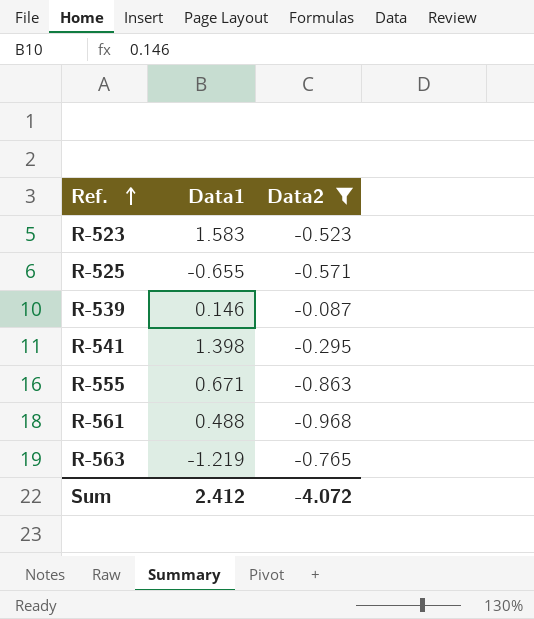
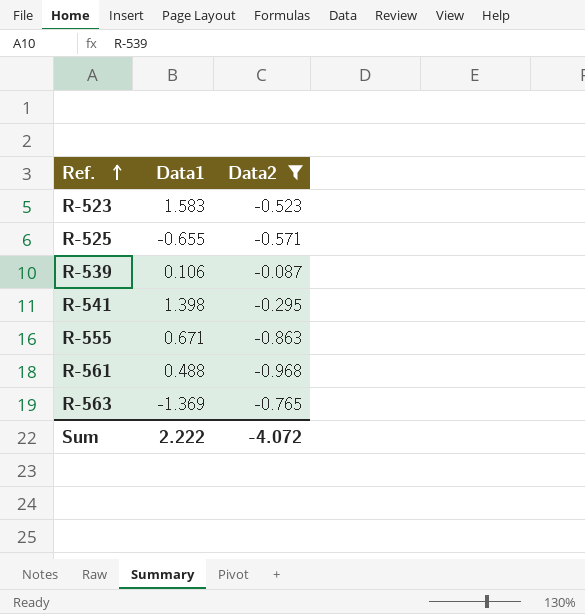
R-539 | Data1: 0.146 -> 0.106
R-563 | Data1: -1.219 -> -1.369
Sum | Data1: 2.412 -> 2.222

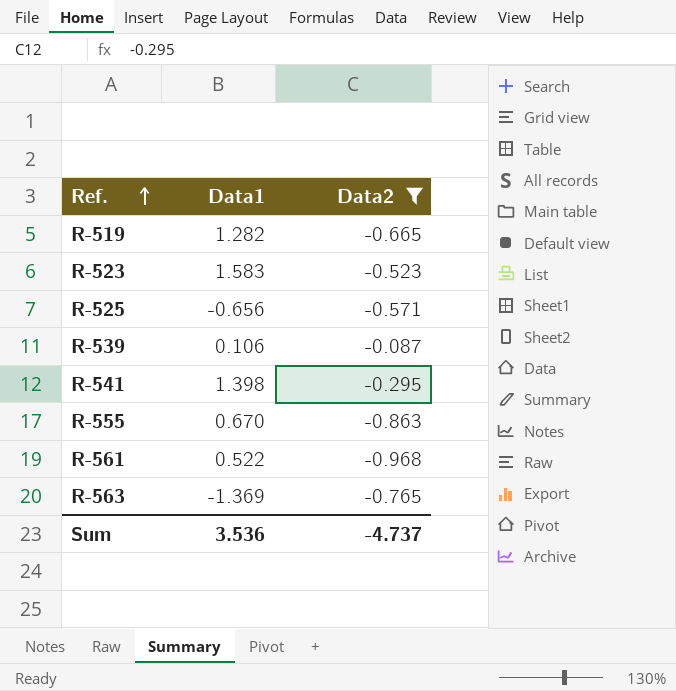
row R-519: none -> 1.282 | -0.665
R-525 | Data1: -0.655 -> -0.656
R-555 | Data1: 0.671 -> 0.670
R-561 | Data1: 0.488 -> 0.522
Sum | Data1: 2.222 -> 3.536
Sum | Data2: -4.072 -> -4.737

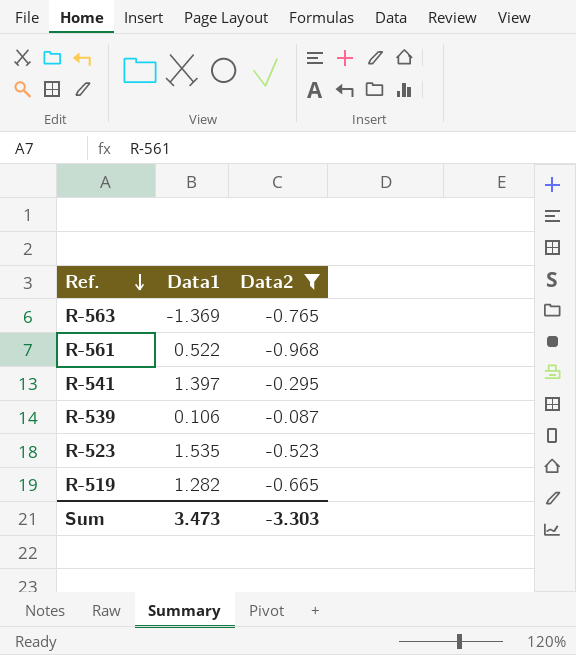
row order: Ref. ascending -> Ref. descending
row R-525: -0.656 | -0.571 -> none
row R-555: 0.670 | -0.863 -> none
R-541 | Data1: 1.398 -> 1.397
R-523 | Data1: 1.583 -> 1.535
Sum | Data1: 3.536 -> 3.473
Sum | Data2: -4.737 -> -3.303

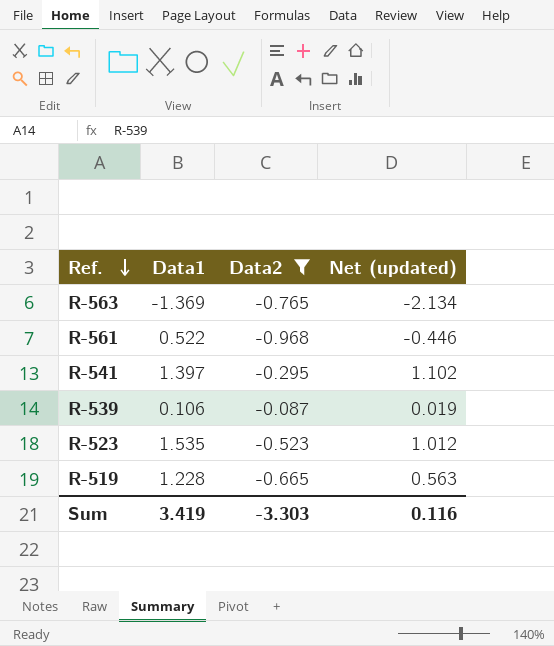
column Net (updated) | formula: none -> [Data1] + [Data2]
R-519 | Data1: 1.282 -> 1.228
Sum | Data1: 3.473 -> 3.419

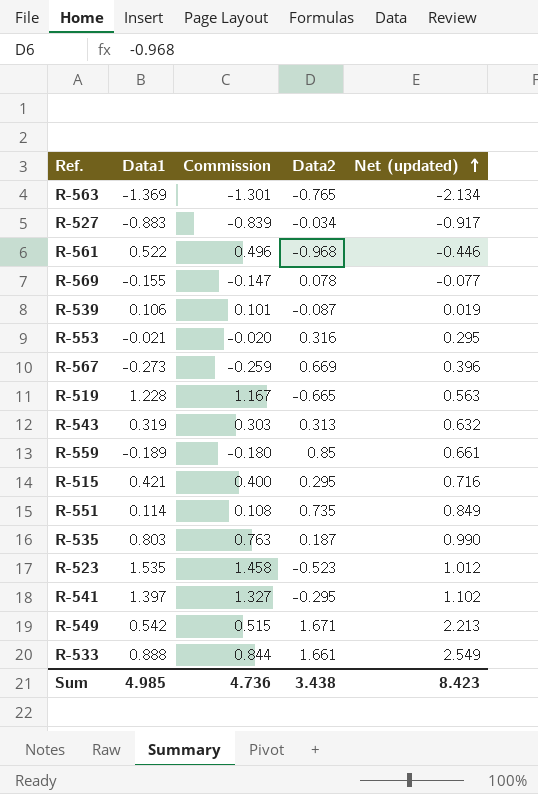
filter: Data2 <= -0.087 -> none
row order: Ref. descending -> Net (updated) ascending
column Commission | formula: none -> [Data1] * 0.95
Sum | Data1: 3.419 -> 4.985
Sum | Data2: -3.303 -> 3.438
Sum | Net (updated): 0.116 -> 8.423

